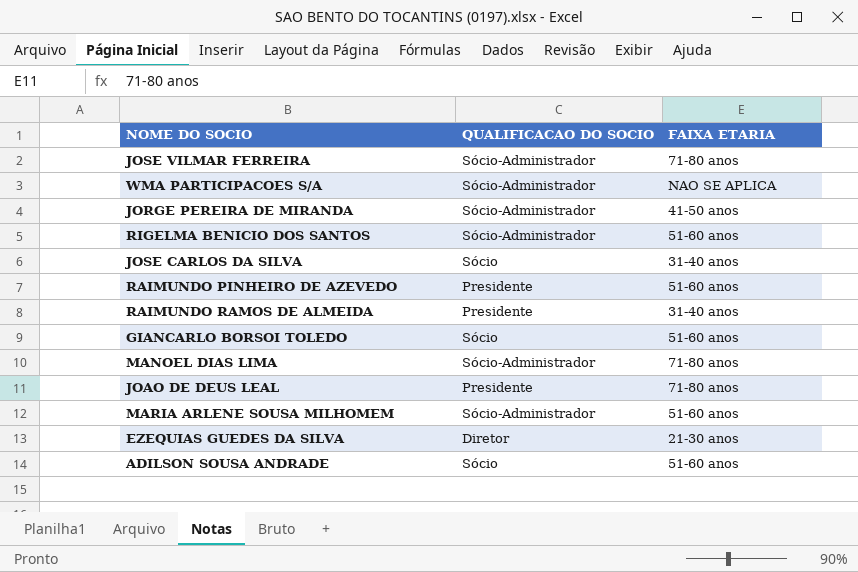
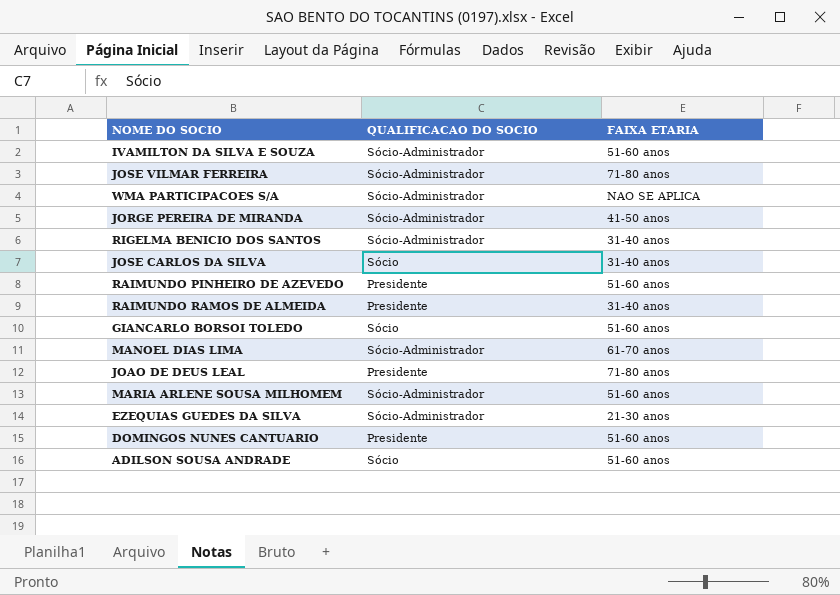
row IVAMILTON DA SILVA E SOUZA: none -> Sócio-Administrador | 51-60 anos
RIGELMA BENICIO DOS SANTOS | FAIXA ETARIA: 51-60 anos -> 31-40 anos
MANOEL DIAS LIMA | FAIXA ETARIA: 71-80 anos -> 61-70 anos
EZEQUIAS GUEDES DA SILVA | QUALIFICACAO DO SOCIO: Diretor -> Sócio-Administrador
row DOMINGOS NUNES CANTUARIO: none -> Presidente | 51-60 anos

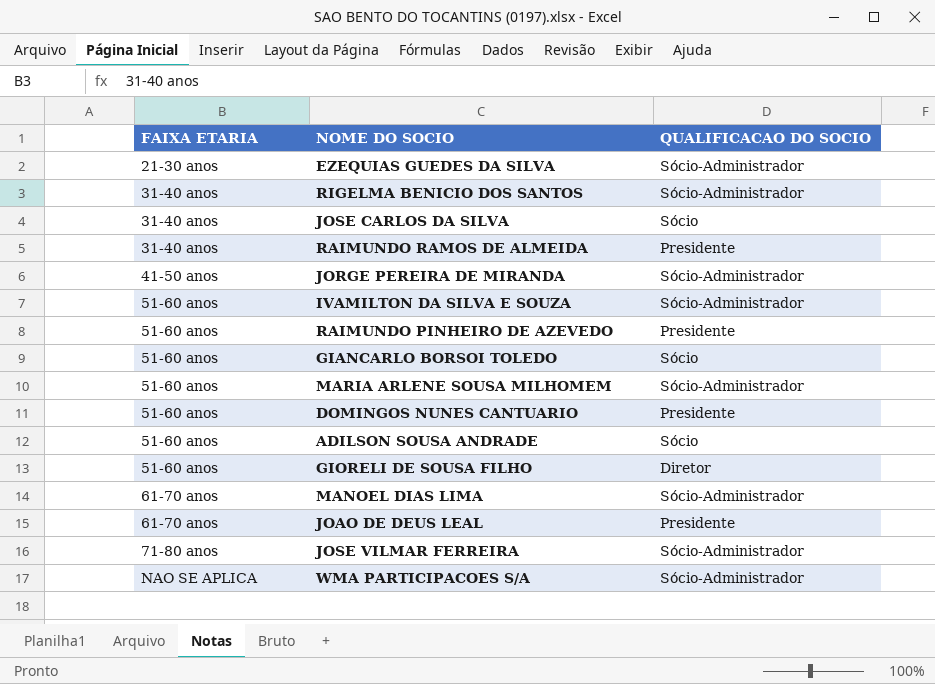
row order: none -> FAIXA ETARIA ascending
column FAIXA ETARIA | position: 3 -> 1
row GIORELI DE SOUSA FILHO: none -> 51-60 anos | Diretor
JOAO DE DEUS LEAL | FAIXA ETARIA: 71-80 anos -> 61-70 anos

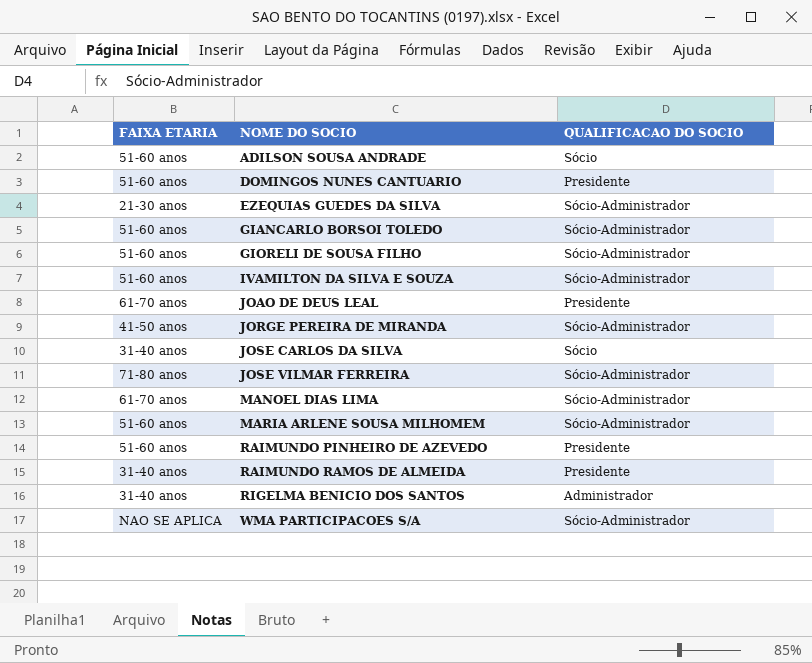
row order: FAIXA ETARIA ascending -> NOME DO SOCIO ascending
GIANCARLO BORSOI TOLEDO | QUALIFICACAO DO SOCIO: Sócio -> Sócio-Administrador
GIORELI DE SOUSA FILHO | QUALIFICACAO DO SOCIO: Diretor -> Sócio-Administrador
RIGELMA BENICIO DOS SANTOS | QUALIFICACAO DO SOCIO: Sócio-Administrador -> Administrador

